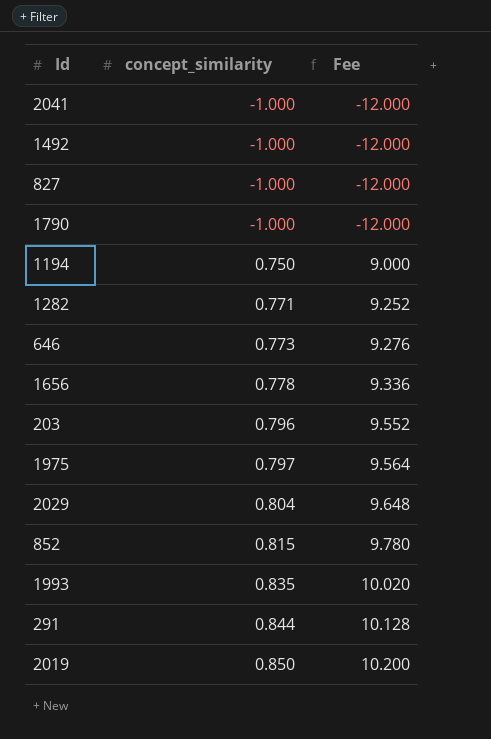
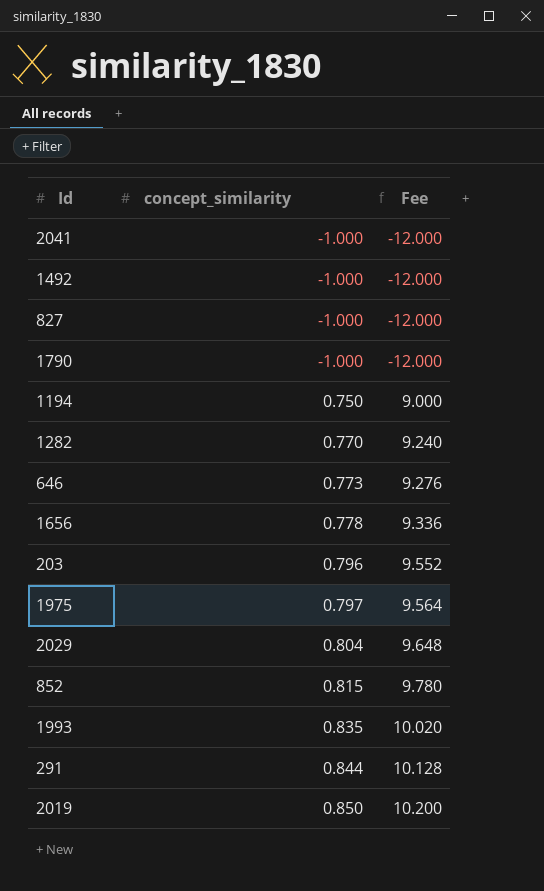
1282 | concept_similarity: 0.771 -> 0.770
1282 | Fee: 9.252 -> 9.240

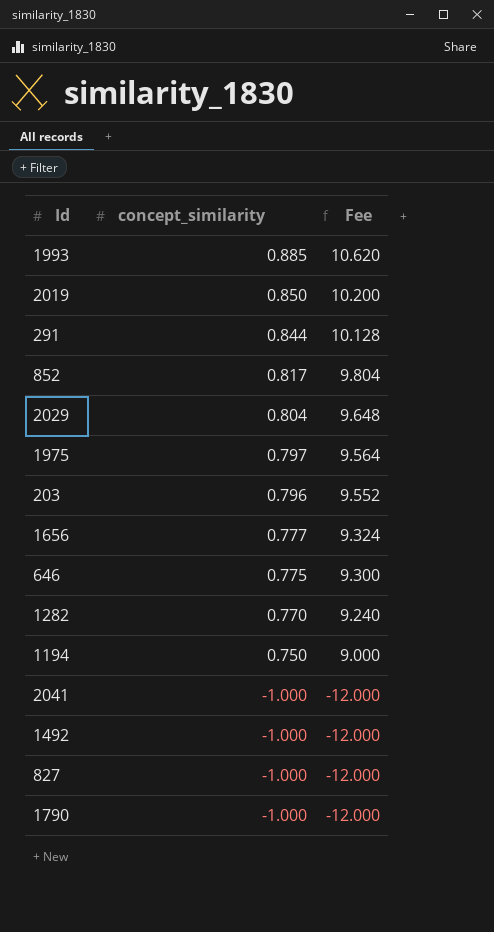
row order: concept_similarity ascending -> concept_similarity descending
1993 | concept_similarity: 0.835 -> 0.885
1993 | Fee: 10.020 -> 10.620
852 | concept_similarity: 0.815 -> 0.817
852 | Fee: 9.780 -> 9.804
1656 | concept_similarity: 0.778 -> 0.777
1656 | Fee: 9.336 -> 9.324
646 | concept_similarity: 0.773 -> 0.775
646 | Fee: 9.276 -> 9.300

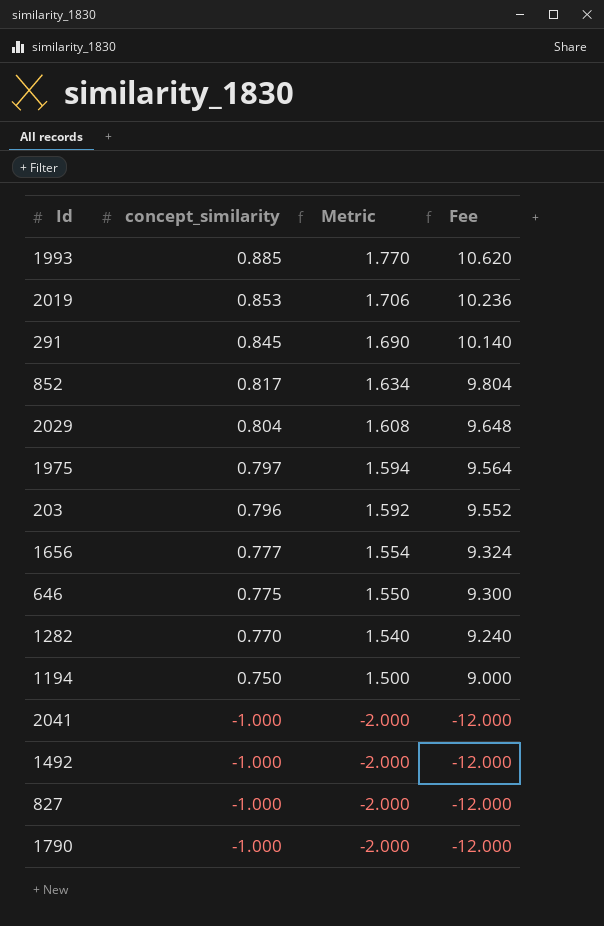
column Metric | formula: none -> [concept_similarity] * 2
2019 | concept_similarity: 0.850 -> 0.853
2019 | Fee: 10.200 -> 10.236
291 | concept_similarity: 0.844 -> 0.845
291 | Fee: 10.128 -> 10.140

